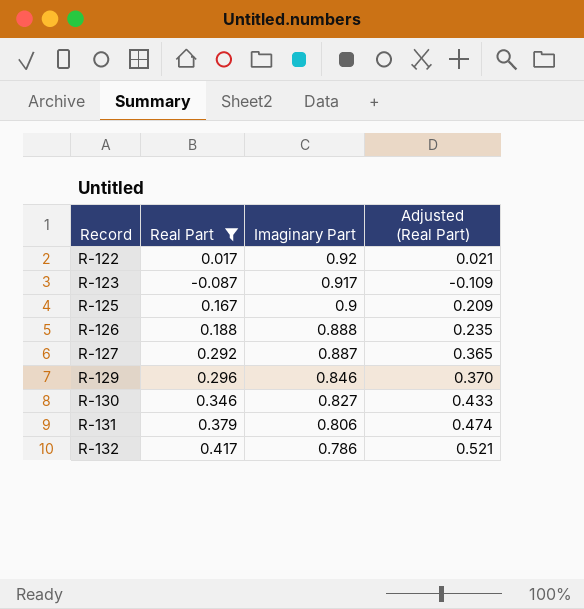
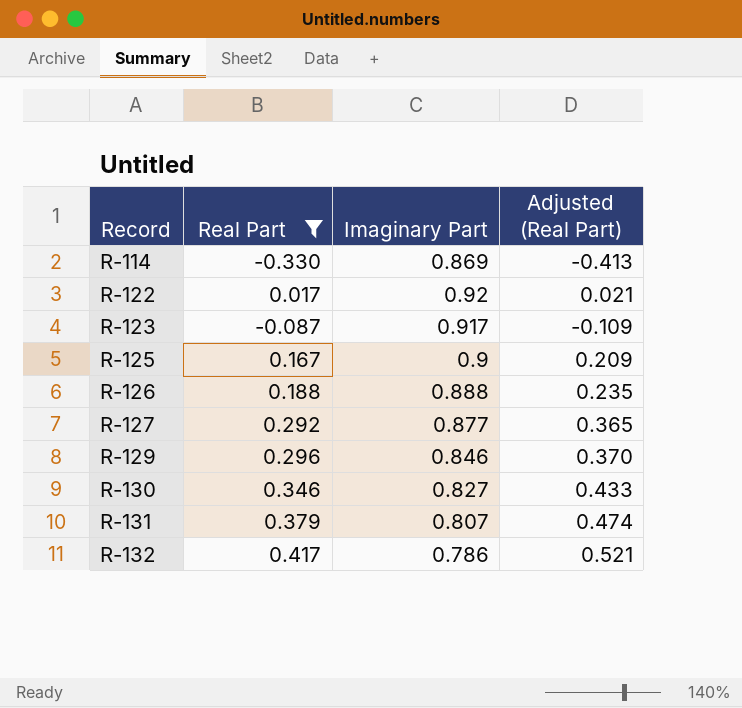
row R-114: none -> -0.330 | 0.869 | -0.413
R-127 | Imaginary Part: 0.887 -> 0.877
R-131 | Imaginary Part: 0.806 -> 0.807

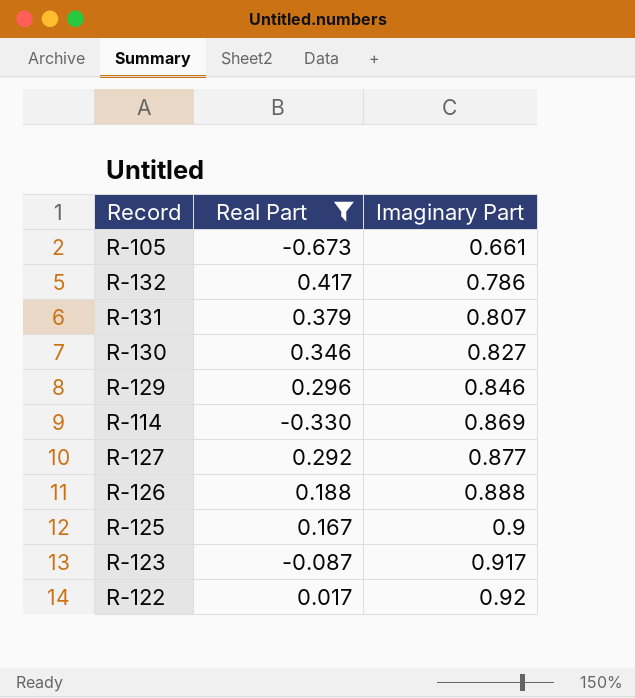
row order: Record ascending -> Imaginary Part ascending
column Adjusted (Real Part) | formula: [Real Part] * 1.25 -> none
row R-105: none -> -0.673 | 0.661

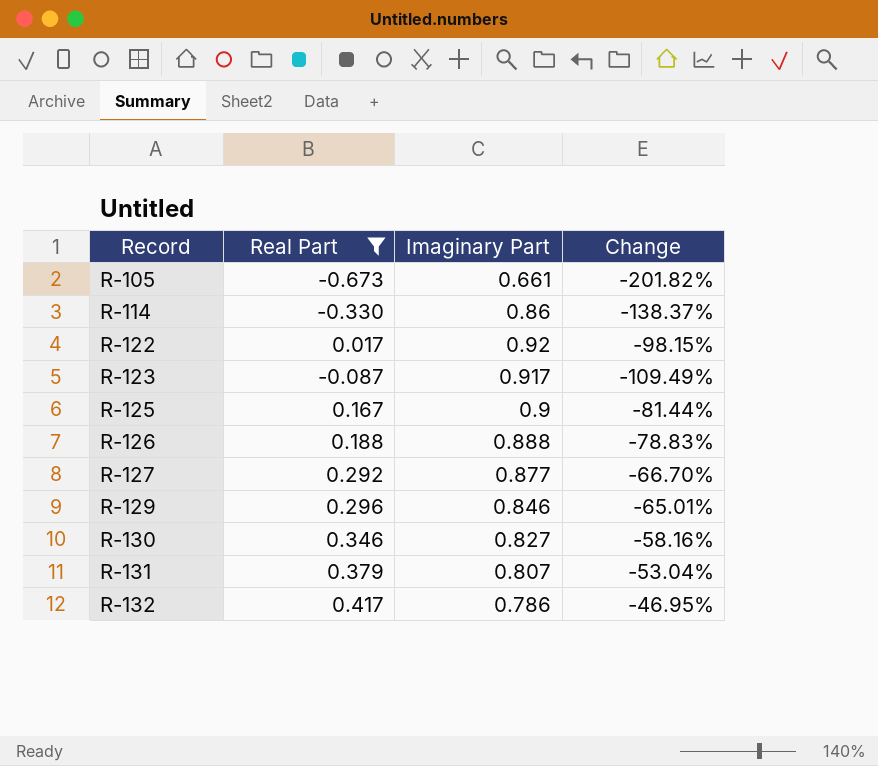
row order: Imaginary Part ascending -> Record ascending
column Change | formula: none -> ([Real Part] - [Imaginary Part]) / [Imaginary Part]
R-114 | Imaginary Part: 0.869 -> 0.86

